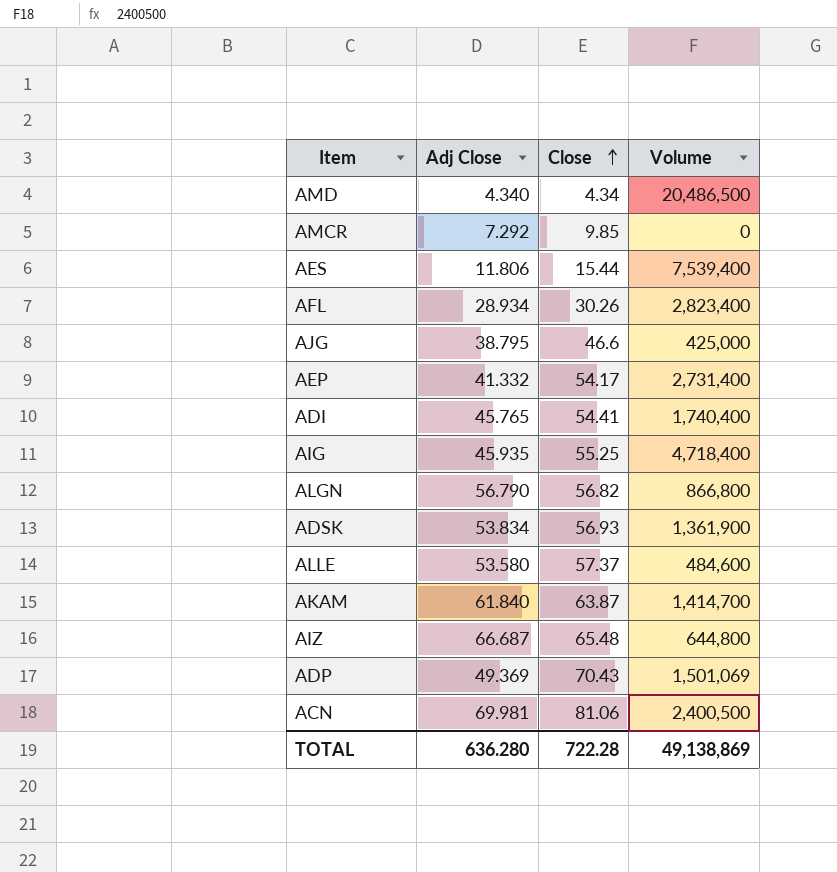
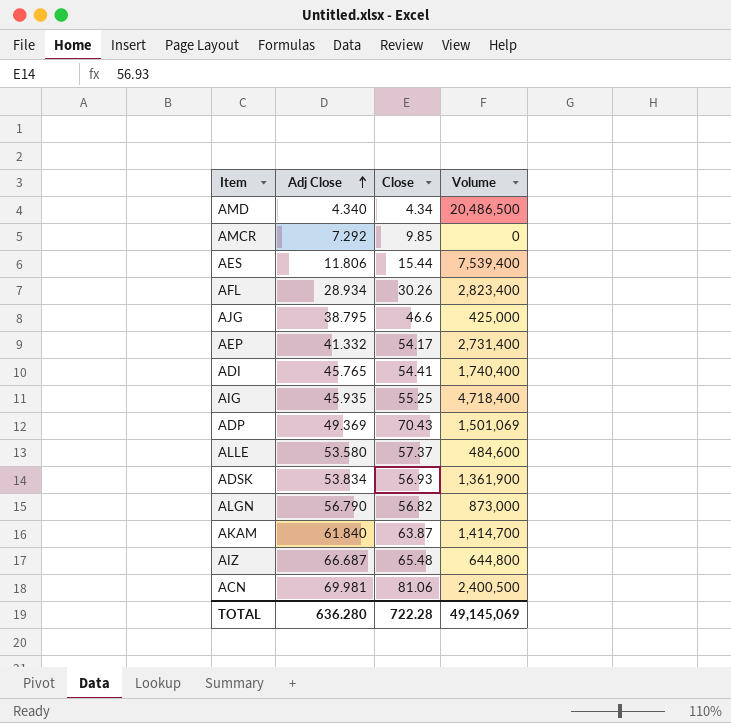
row order: Close ascending -> Adj Close ascending
ALGN | Volume: 866,800 -> 873,000
TOTAL | Volume: 49,138,869 -> 49,145,069

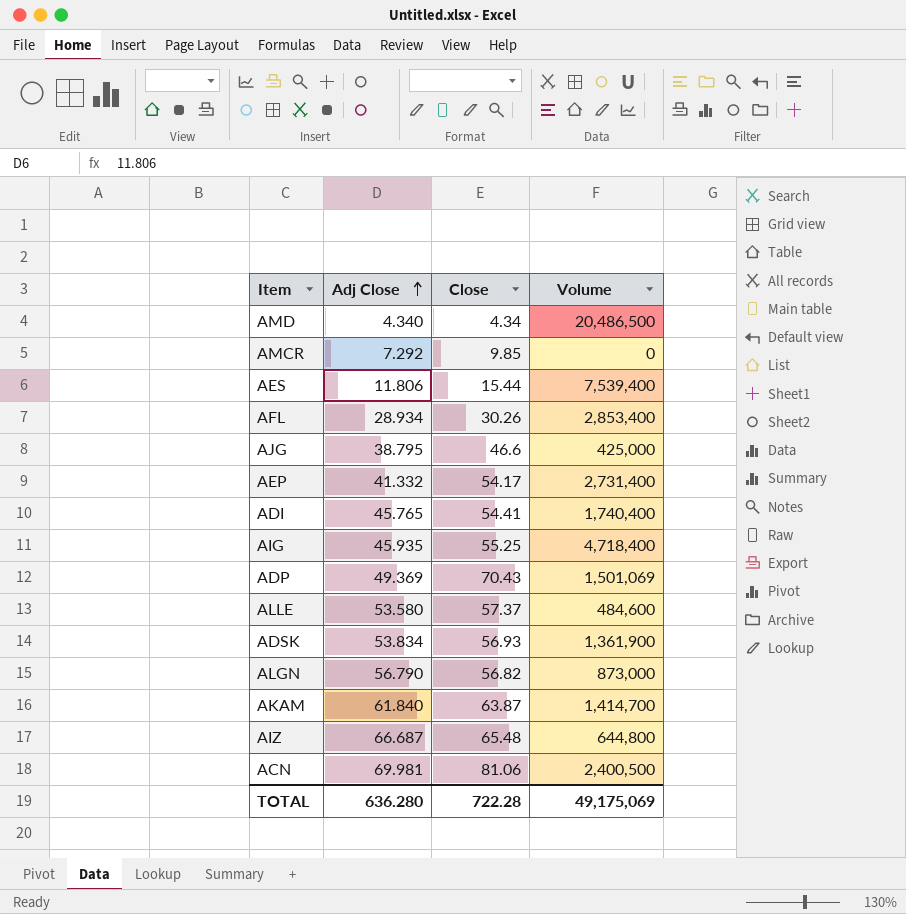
AFL | Volume: 2,823,400 -> 2,853,400
TOTAL | Volume: 49,145,069 -> 49,175,069

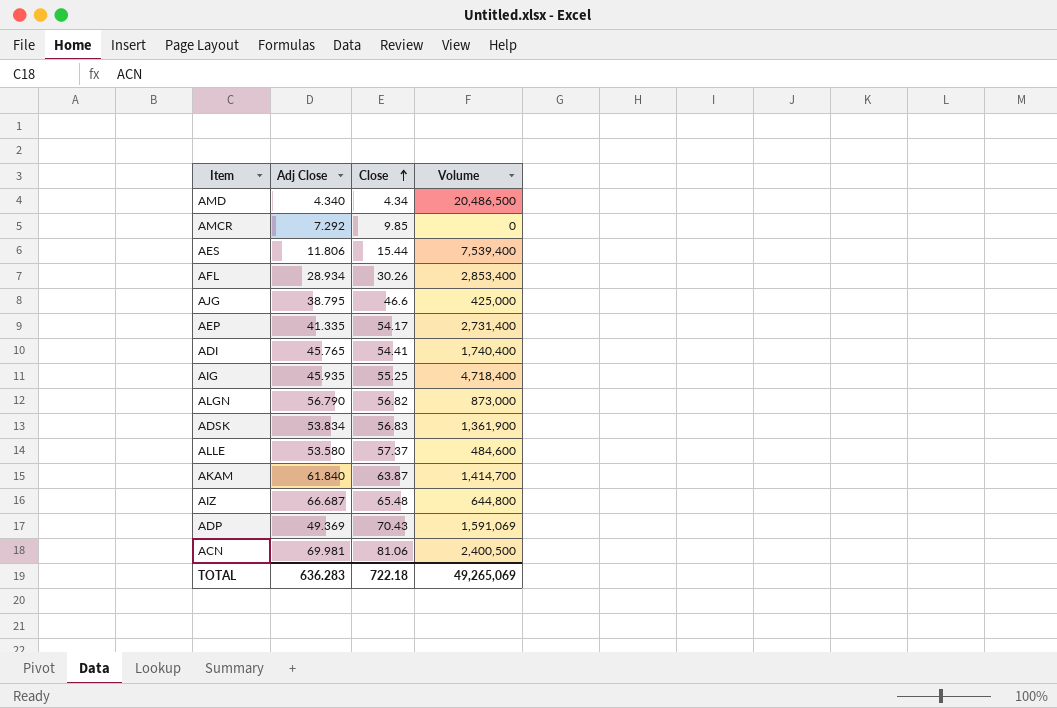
row order: Adj Close ascending -> Close ascending
AEP | Adj Close: 41.332 -> 41.335
ADSK | Close: 56.93 -> 56.83
ADP | Volume: 1,501,069 -> 1,591,069
TOTAL | Adj Close: 636.280 -> 636.283
TOTAL | Close: 722.28 -> 722.18
TOTAL | Volume: 49,175,069 -> 49,265,069

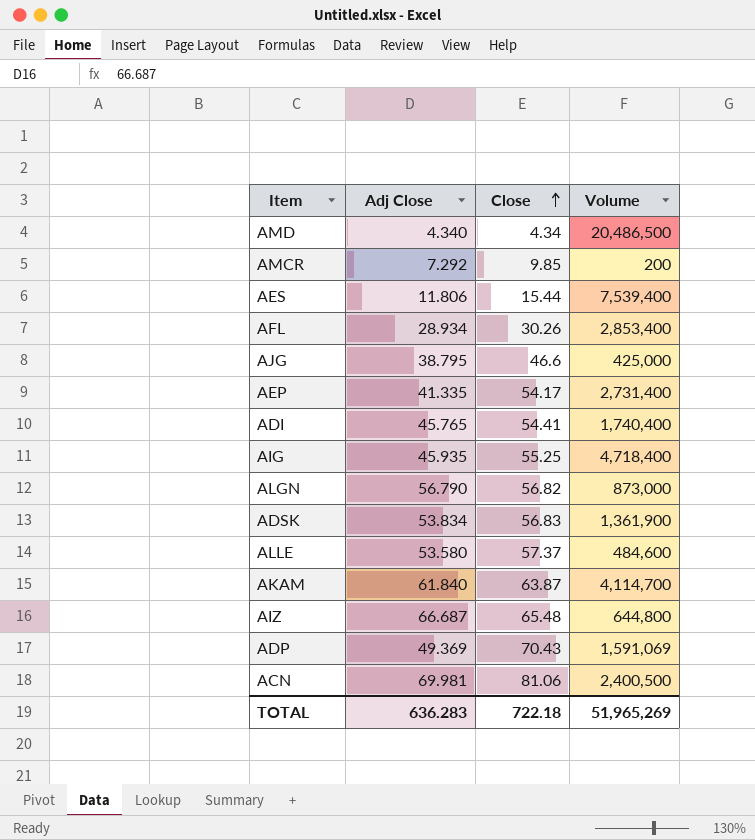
AMCR | Volume: 0 -> 200
AKAM | Volume: 1,414,700 -> 4,114,700
TOTAL | Volume: 49,265,069 -> 51,965,269

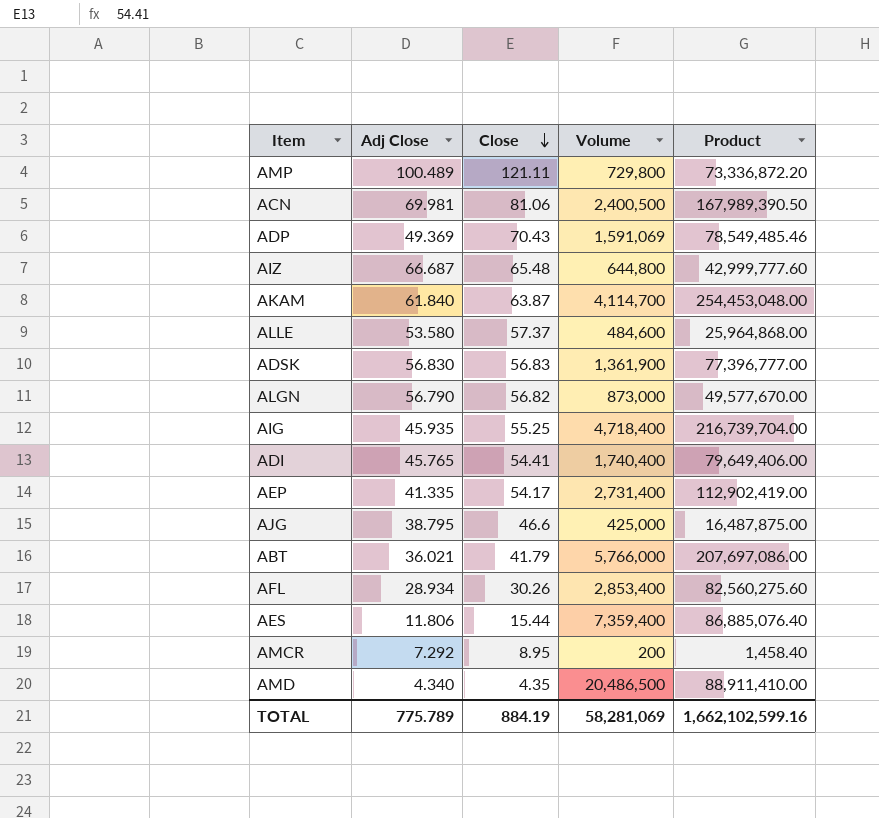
row order: Close ascending -> Close descending
column Product | formula: none -> [Adj Close] * [Volume]
row AMP: none -> 100.489 | 121.11 | 729,800 | 73,336,872.20
ADSK | Adj Close: 53.834 -> 56.830
row ABT: none -> 36.021 | 41.79 | 5,766,000 | 207,697,086.00
AES | Volume: 7,539,400 -> 7,359,400
AMCR | Close: 9.85 -> 8.95
AMD | Close: 4.34 -> 4.35
TOTAL | Adj Close: 636.283 -> 775.789
TOTAL | Close: 722.18 -> 884.19
TOTAL | Volume: 51,965,269 -> 58,281,069

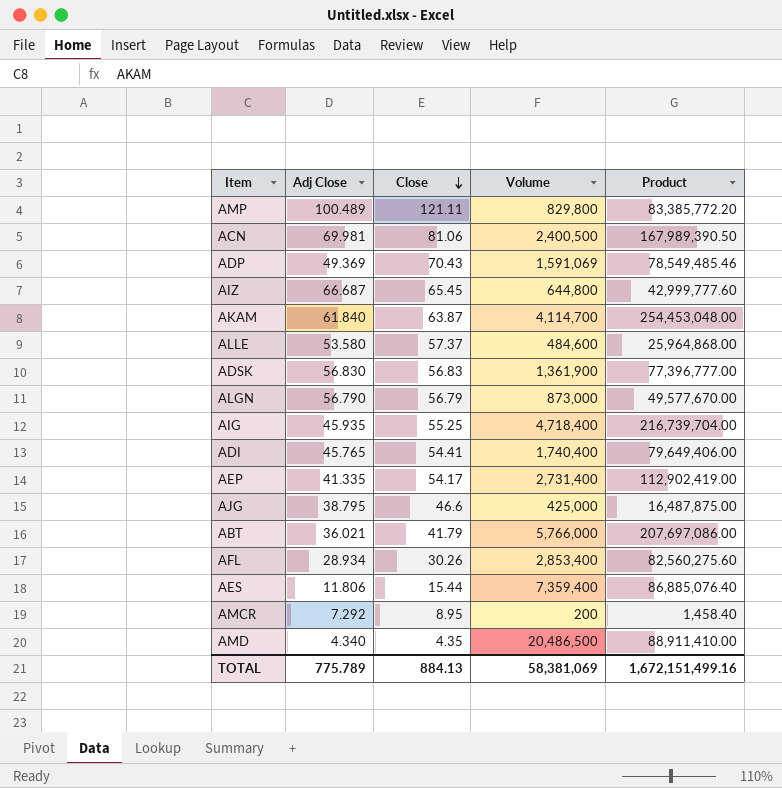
AMP | Volume: 729,800 -> 829,800
AMP | Product: 73,336,872.20 -> 83,385,772.20
AIZ | Close: 65.48 -> 65.45
ALGN | Close: 56.82 -> 56.79
TOTAL | Close: 884.19 -> 884.13
TOTAL | Volume: 58,281,069 -> 58,381,069
TOTAL | Product: 1,662,102,599.16 -> 1,672,151,499.16

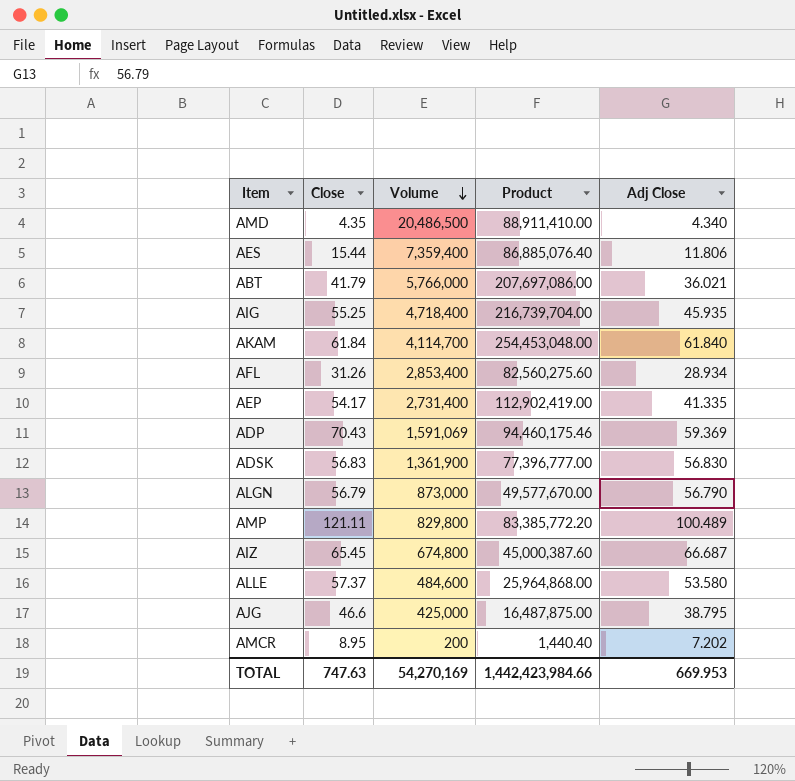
row order: Close descending -> Volume descending
column Adj Close | position: 2 -> 5
row ACN: 69.981 | 81.06 | 2,400,500 | 167,989,390.50 -> none
row ADI: 45.765 | 54.41 | 1,740,400 | 79,649,406.00 -> none
AKAM | Close: 63.87 -> 61.84
AFL | Close: 30.26 -> 31.26
ADP | Product: 78,549,485.46 -> 94,460,175.46
ADP | Adj Close: 49.369 -> 59.369
AIZ | Volume: 644,800 -> 674,800
AIZ | Product: 42,999,777.60 -> 45,000,387.60
AMCR | Product: 1,458.40 -> 1,440.40
AMCR | Adj Close: 7.292 -> 7.202
TOTAL | Close: 884.13 -> 747.63
TOTAL | Volume: 58,381,069 -> 54,270,169
TOTAL | Product: 1,672,151,499.16 -> 1,442,423,984.66
TOTAL | Adj Close: 775.789 -> 669.953

